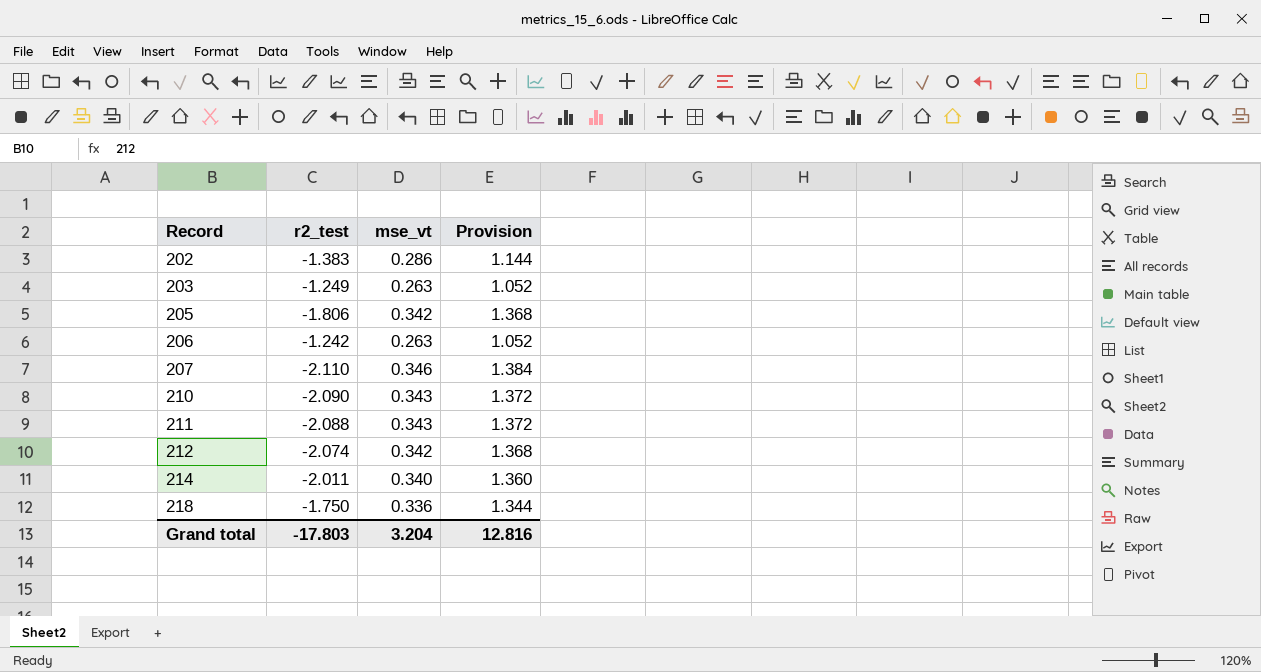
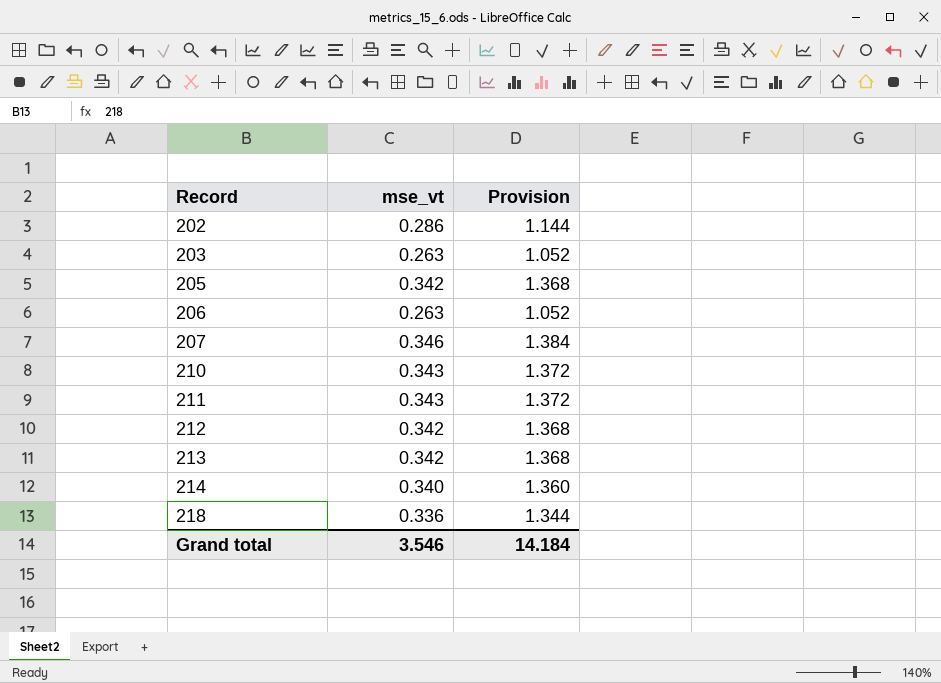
column r2_test | position: 2 -> none
row 213: none -> 0.342 | 1.368
Grand total | mse_vt: 3.204 -> 3.546
Grand total | Provision: 12.816 -> 14.184

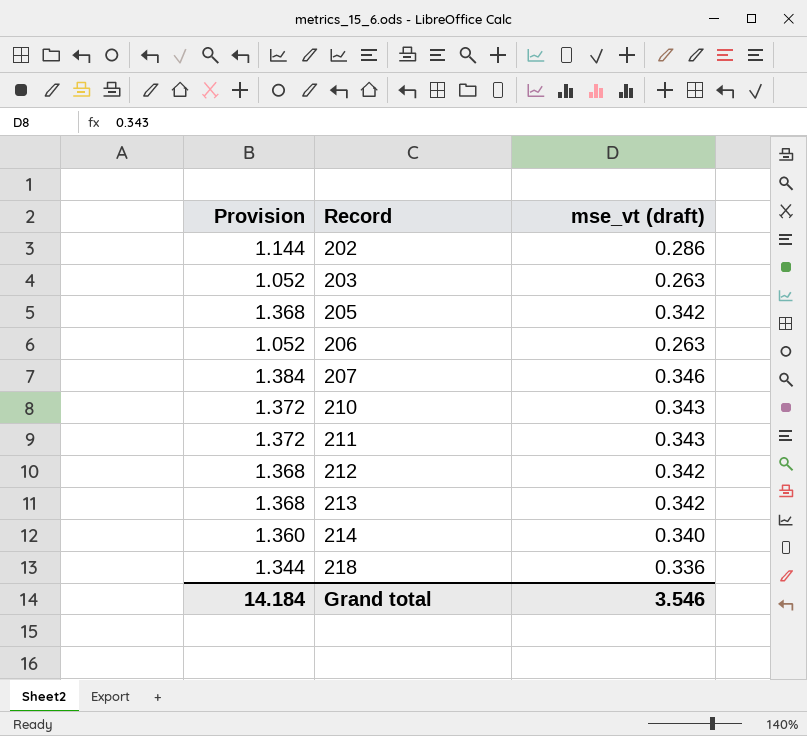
column Provision | position: 3 -> 1
column name: mse_vt -> mse_vt (draft)

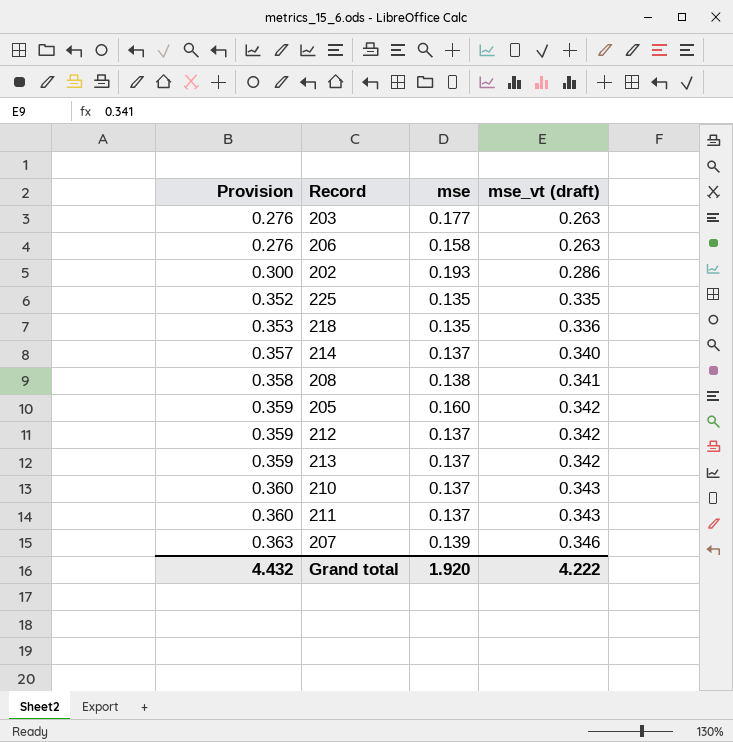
row order: Record ascending -> Provision ascending
column Provision | formula: [mse_vt (draft)] * 4 -> [mse_vt (draft)] * 1.05
column mse | position: none -> 3
row 225: none -> 0.352 | 0.135 | 0.335
row 208: none -> 0.358 | 0.138 | 0.341
Grand total | Provision: 14.184 -> 4.432
Grand total | mse_vt (draft): 3.546 -> 4.222

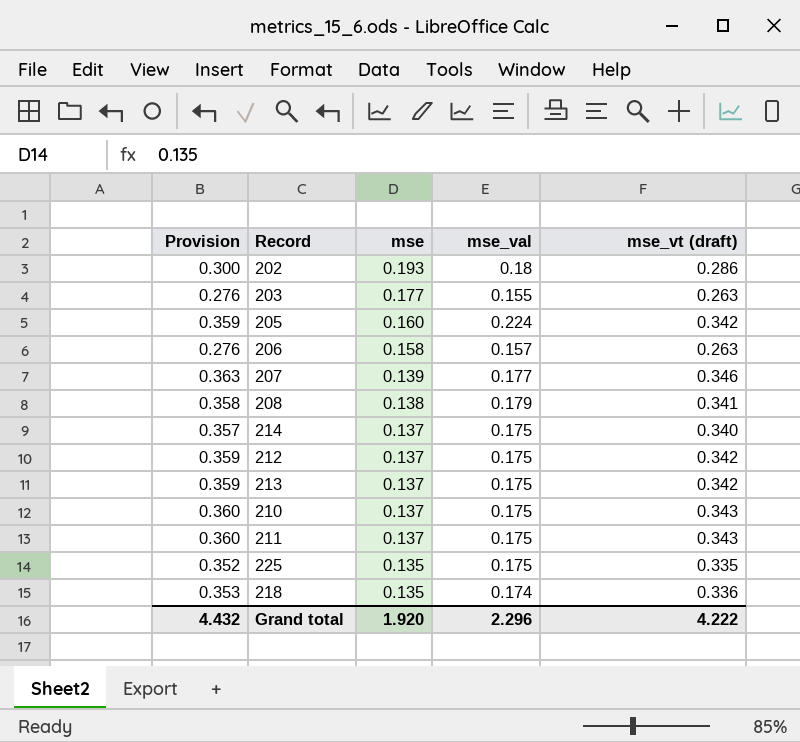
row order: Provision ascending -> mse descending
column mse_val | position: none -> 4

